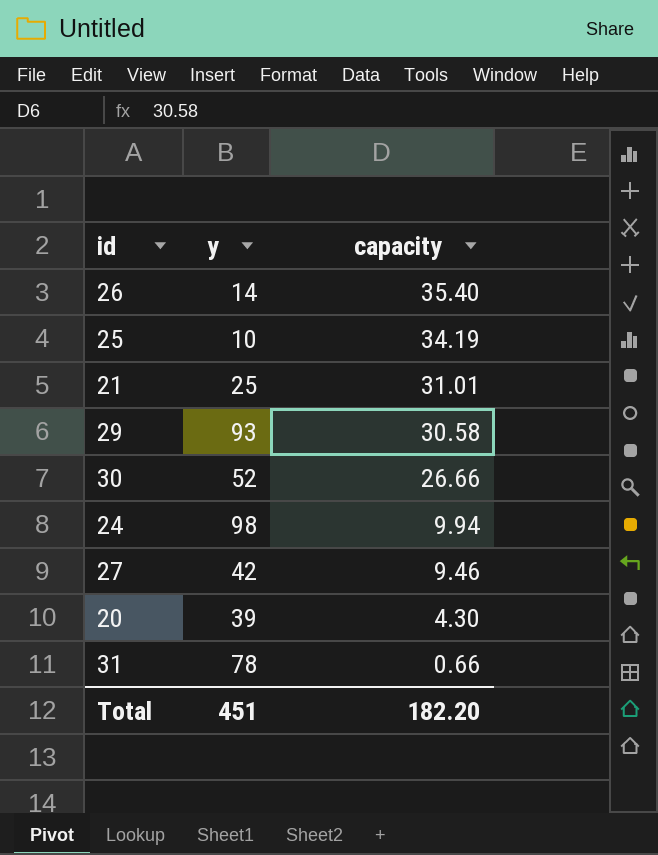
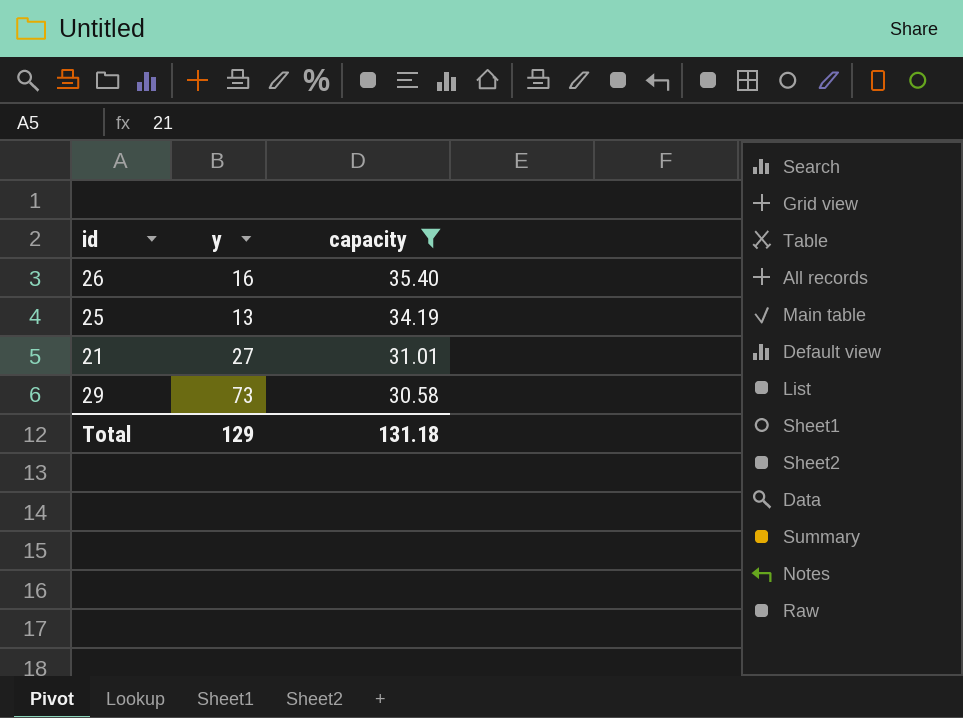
filter: none -> capacity >= 30.58
26 | y: 14 -> 16
25 | y: 10 -> 13
21 | y: 25 -> 27
29 | y: 93 -> 73
Total | y: 451 -> 129
Total | capacity: 182.20 -> 131.18

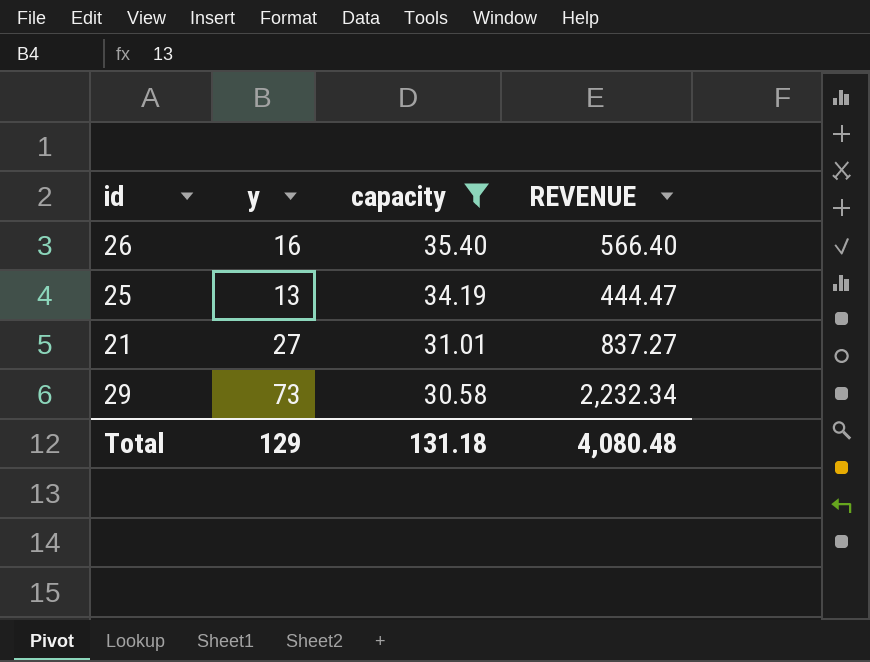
column REVENUE | formula: none -> [y] * [capacity]

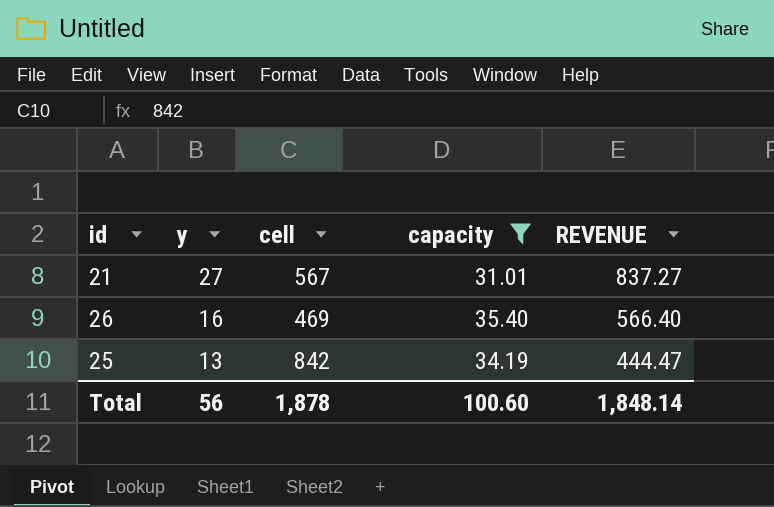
row order: capacity descending -> y descending
column cell | position: none -> 3
row 29: 73 | 30.58 | 2,232.34 -> none
Total | y: 129 -> 56
Total | capacity: 131.18 -> 100.60
Total | REVENUE: 4,080.48 -> 1,848.14

